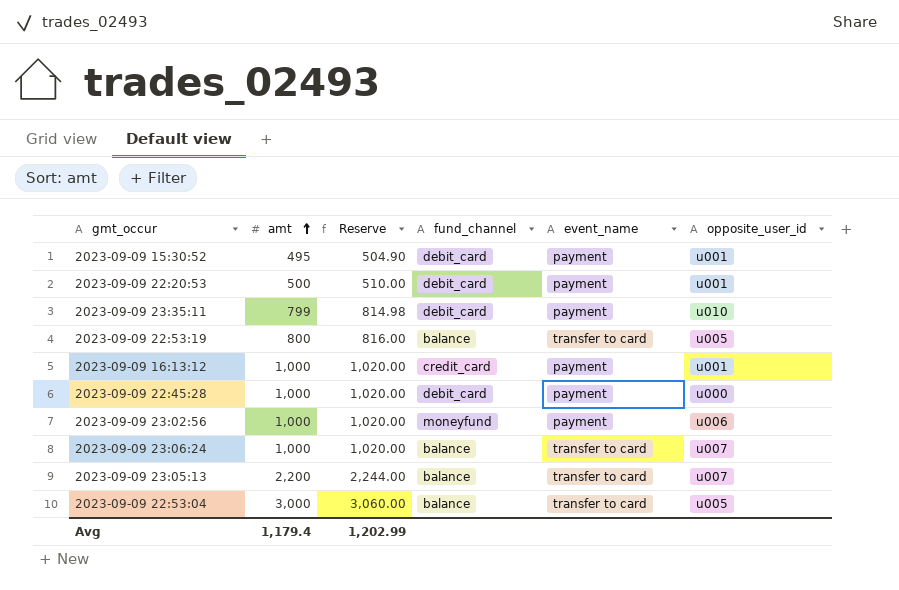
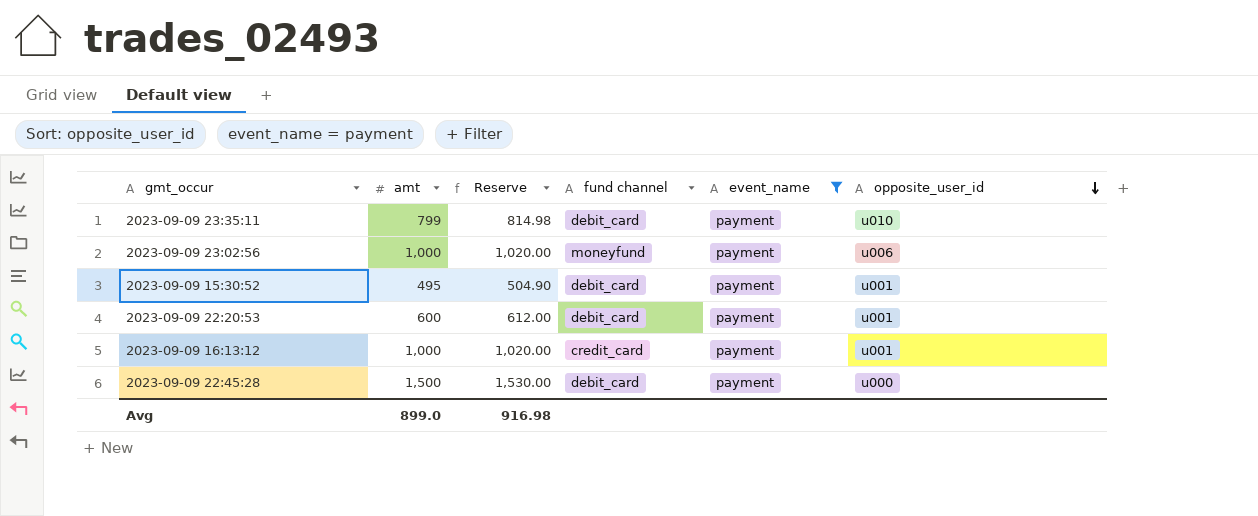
filter: none -> event_name = payment
row order: amt ascending -> opposite_user_id descending
column name: fund_channel -> fund channel
2023-09-09 22:20:53 | amt: 500 -> 600
2023-09-09 22:20:53 | Reserve: 510.00 -> 612.00
2023-09-09 22:45:28 | amt: 1,000 -> 1,500
2023-09-09 22:45:28 | Reserve: 1,020.00 -> 1,530.00
Avg | amt: 1,179.4 -> 899.0
Avg | Reserve: 1,202.99 -> 916.98

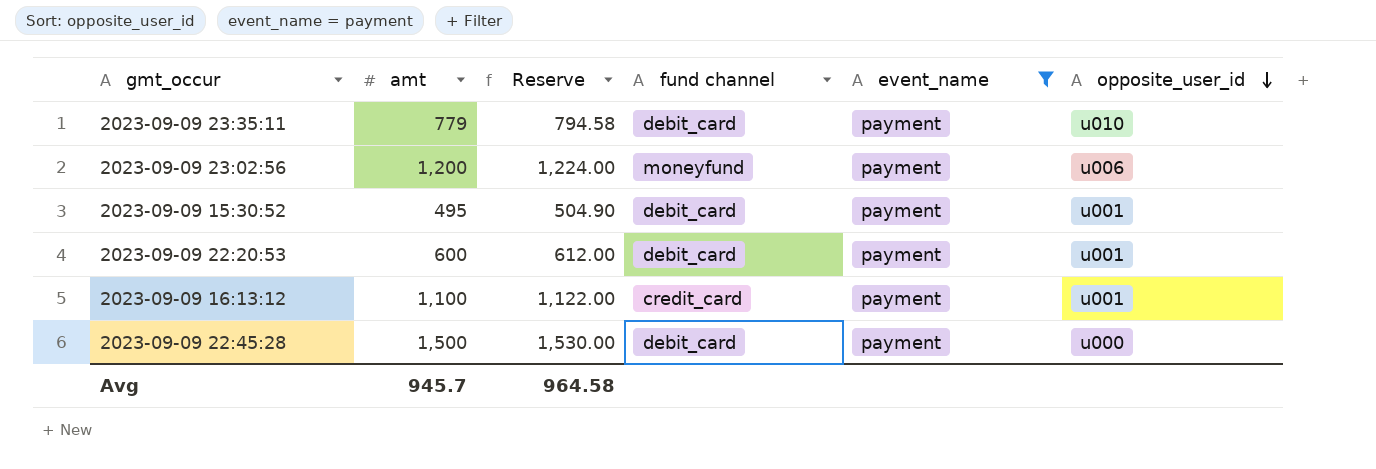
2023-09-09 23:35:11 | amt: 799 -> 779
2023-09-09 23:35:11 | Reserve: 814.98 -> 794.58
2023-09-09 23:02:56 | amt: 1,000 -> 1,200
2023-09-09 23:02:56 | Reserve: 1,020.00 -> 1,224.00
2023-09-09 16:13:12 | amt: 1,000 -> 1,100
2023-09-09 16:13:12 | Reserve: 1,020.00 -> 1,122.00
Avg | amt: 899.0 -> 945.7
Avg | Reserve: 916.98 -> 964.58

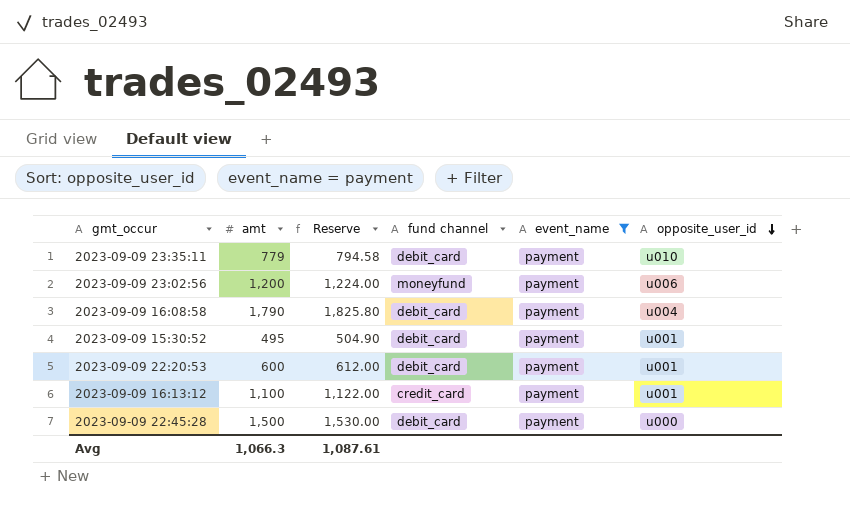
row 2023-09-09 16:08:58: none -> 1,790 | 1,825.80 | debit_card | payment | u004
Avg | amt: 945.7 -> 1,066.3
Avg | Reserve: 964.58 -> 1,087.61

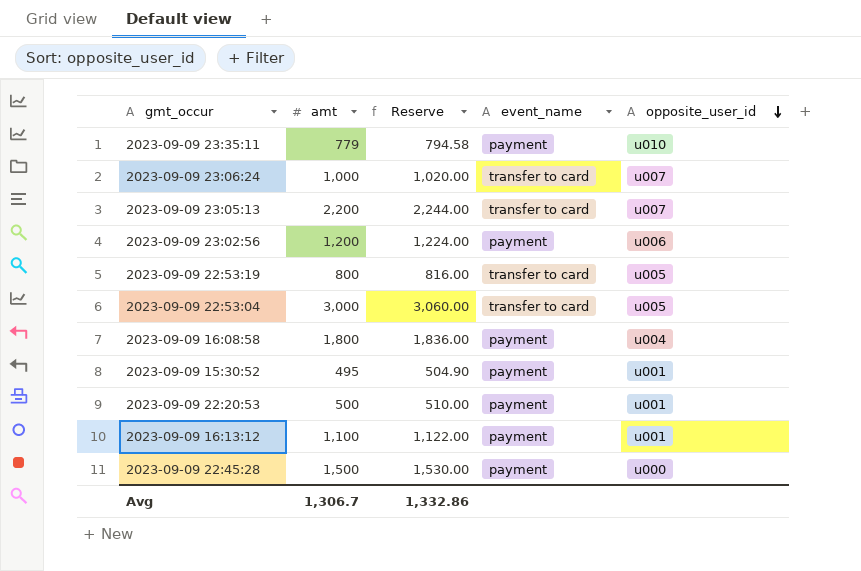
filter: event_name = payment -> none
column fund channel | position: 4 -> none
2023-09-09 16:08:58 | amt: 1,790 -> 1,800
2023-09-09 16:08:58 | Reserve: 1,825.80 -> 1,836.00
2023-09-09 22:20:53 | amt: 600 -> 500
2023-09-09 22:20:53 | Reserve: 612.00 -> 510.00
Avg | amt: 1,066.3 -> 1,306.7
Avg | Reserve: 1,087.61 -> 1,332.86

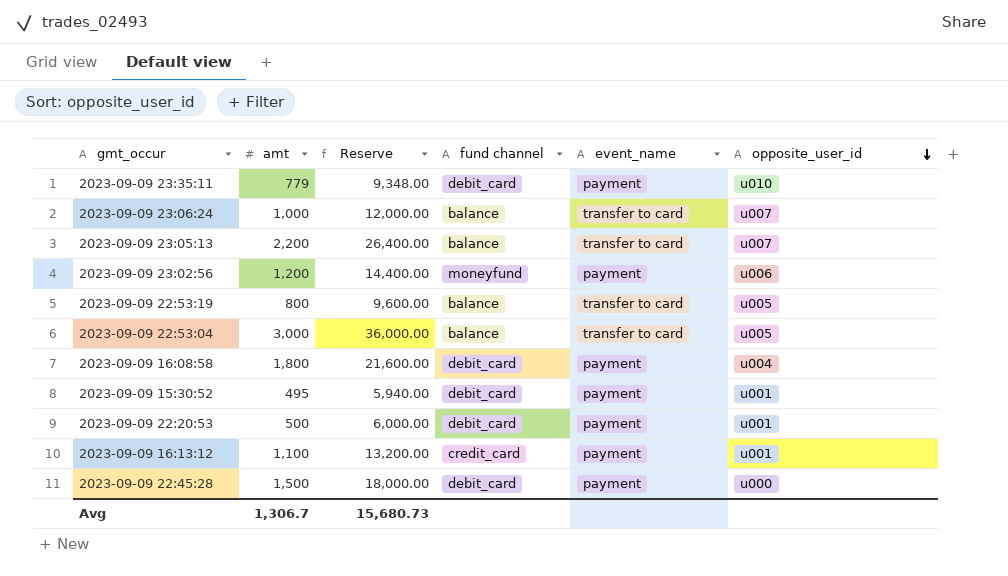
column Reserve | formula: [amt] * 1.02 -> [amt] * 12
column fund channel | position: none -> 4
Avg | Reserve: 1,332.86 -> 15,680.73

